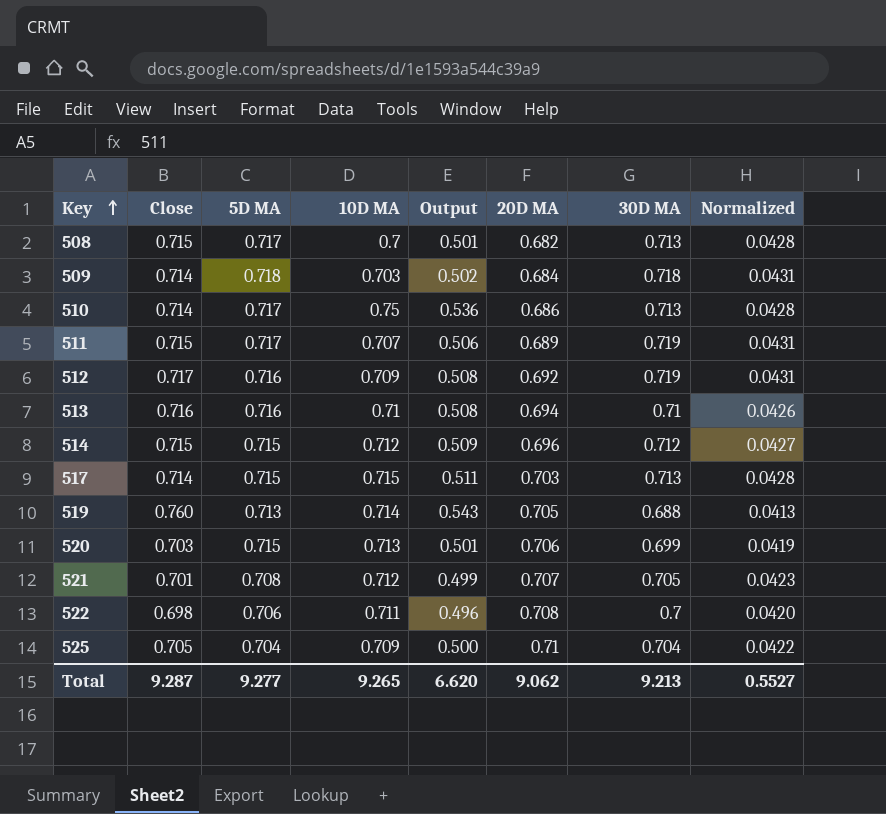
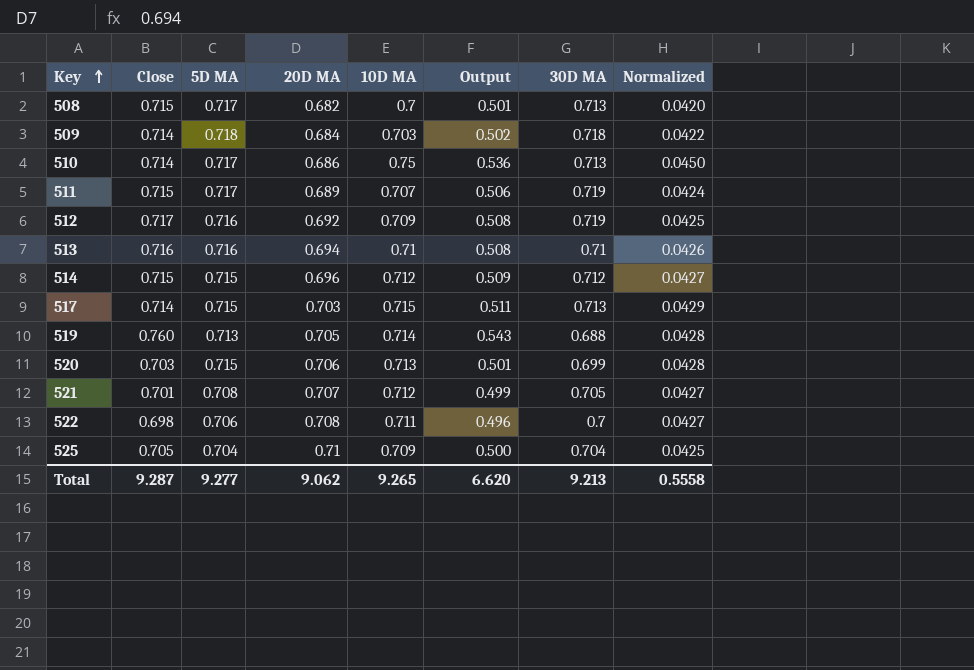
column 20D MA | position: 6 -> 4
column Normalized | formula: [30D MA] * 0.06 -> [10D MA] * 0.06
Total | Normalized: 0.5527 -> 0.5558

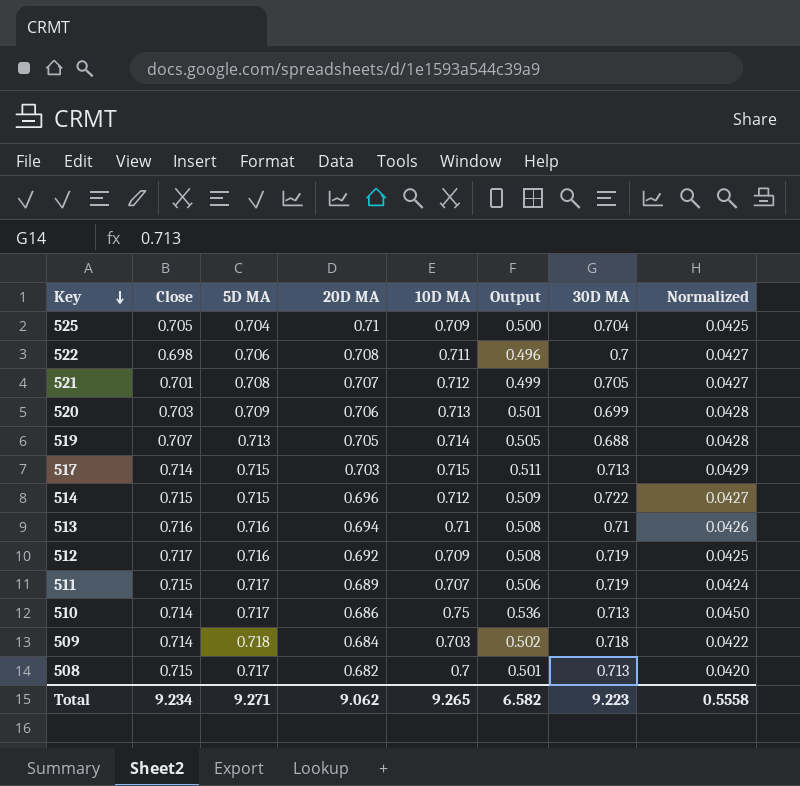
row order: Key ascending -> Key descending
520 | 5D MA: 0.715 -> 0.709
519 | Close: 0.760 -> 0.707
519 | Output: 0.543 -> 0.505
514 | 30D MA: 0.712 -> 0.722
Total | Close: 9.287 -> 9.234
Total | 5D MA: 9.277 -> 9.271
Total | Output: 6.620 -> 6.582
Total | 30D MA: 9.213 -> 9.223

